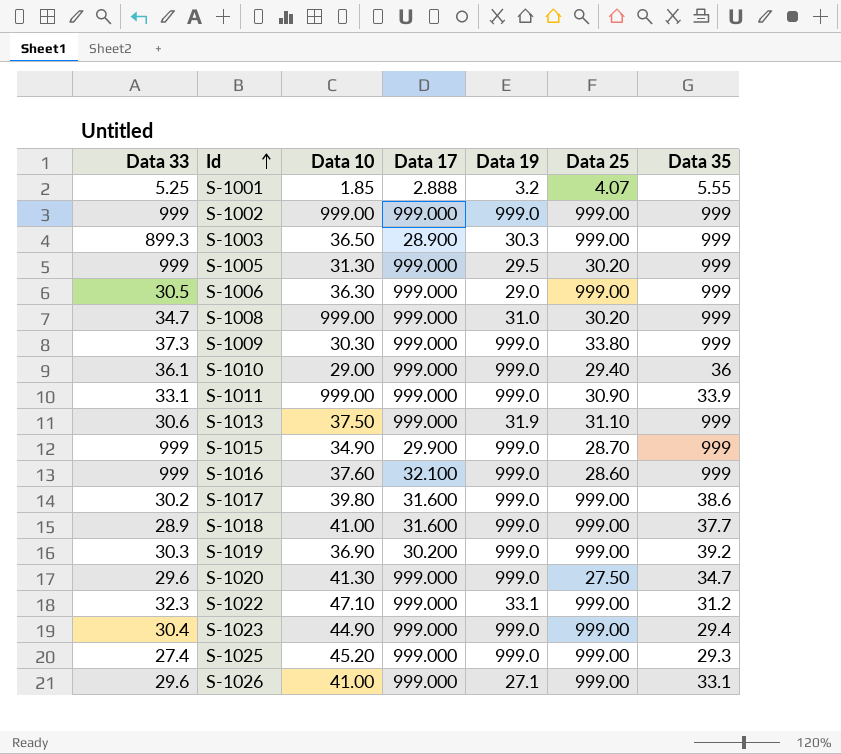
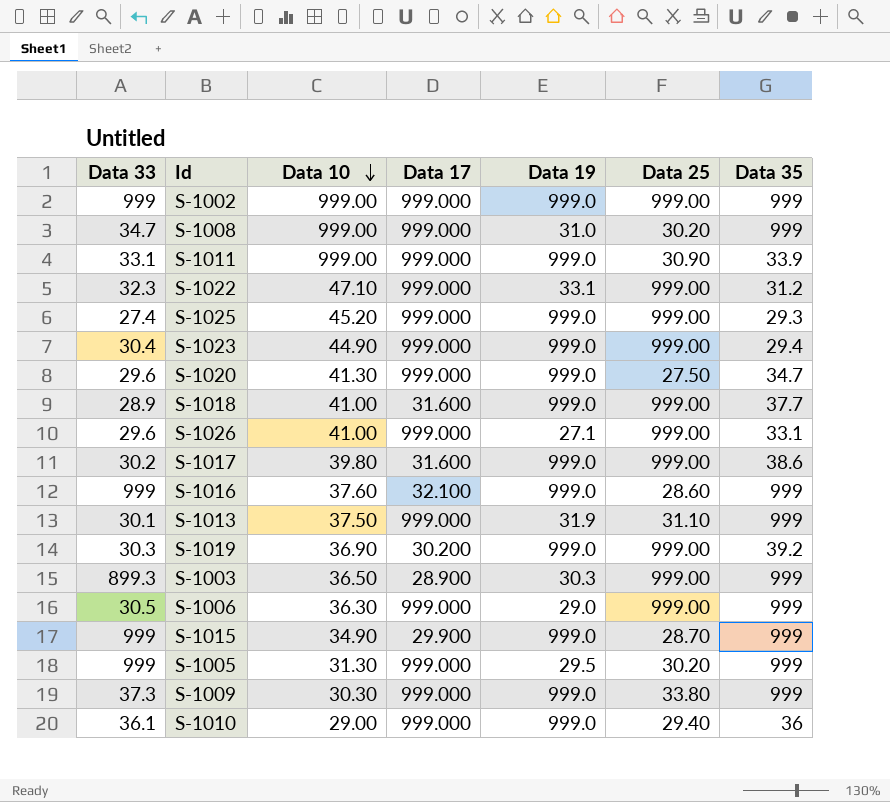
row order: Id ascending -> Data 10 descending
row S-1001: 5.25 | 1.85 | 2.888 | 3.2 | 4.07 | 5.55 -> none
S-1013 | Data 33: 30.6 -> 30.1

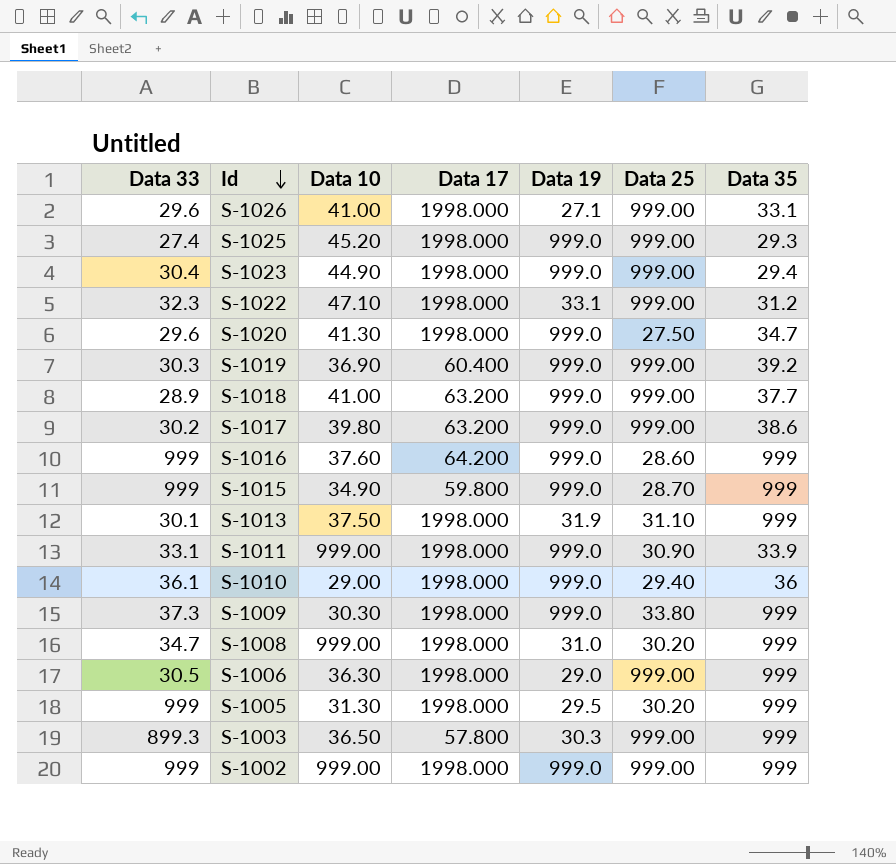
row order: Data 10 descending -> Id descending
S-1026 | Data 17: 999.000 -> 1998.000
S-1025 | Data 17: 999.000 -> 1998.000
S-1023 | Data 17: 999.000 -> 1998.000
S-1022 | Data 17: 999.000 -> 1998.000
S-1020 | Data 17: 999.000 -> 1998.000
S-1019 | Data 17: 30.200 -> 60.400
S-1018 | Data 17: 31.600 -> 63.200
S-1017 | Data 17: 31.600 -> 63.200
S-1016 | Data 17: 32.100 -> 64.200
S-1015 | Data 17: 29.900 -> 59.800
S-1013 | Data 17: 999.000 -> 1998.000
S-1011 | Data 17: 999.000 -> 1998.000
S-1010 | Data 17: 999.000 -> 1998.000
S-1009 | Data 17: 999.000 -> 1998.000
S-1008 | Data 17: 999.000 -> 1998.000
S-1006 | Data 17: 999.000 -> 1998.000
S-1005 | Data 17: 999.000 -> 1998.000
S-1003 | Data 17: 28.900 -> 57.800
S-1002 | Data 17: 999.000 -> 1998.000

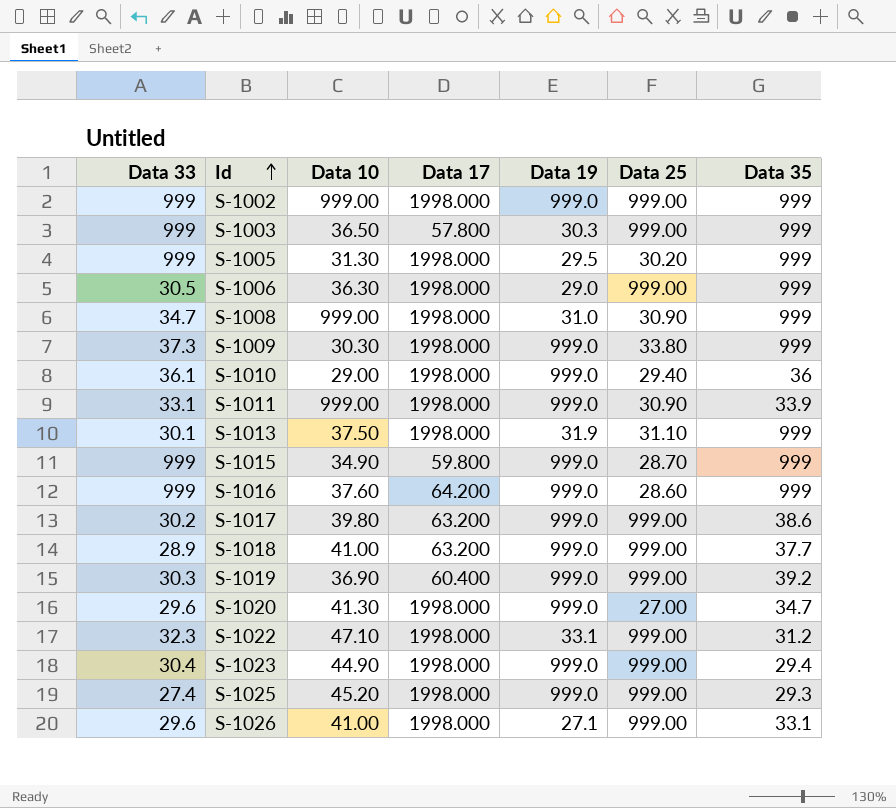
row order: Id descending -> Id ascending
S-1003 | Data 33: 899.3 -> 999
S-1008 | Data 25: 30.20 -> 30.90
S-1020 | Data 25: 27.50 -> 27.00

